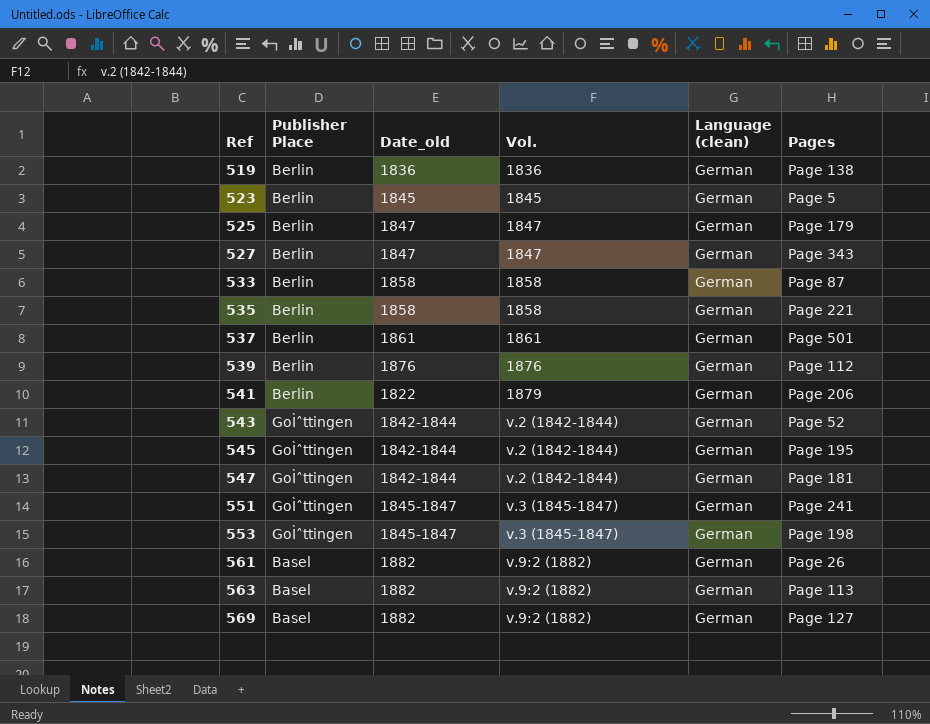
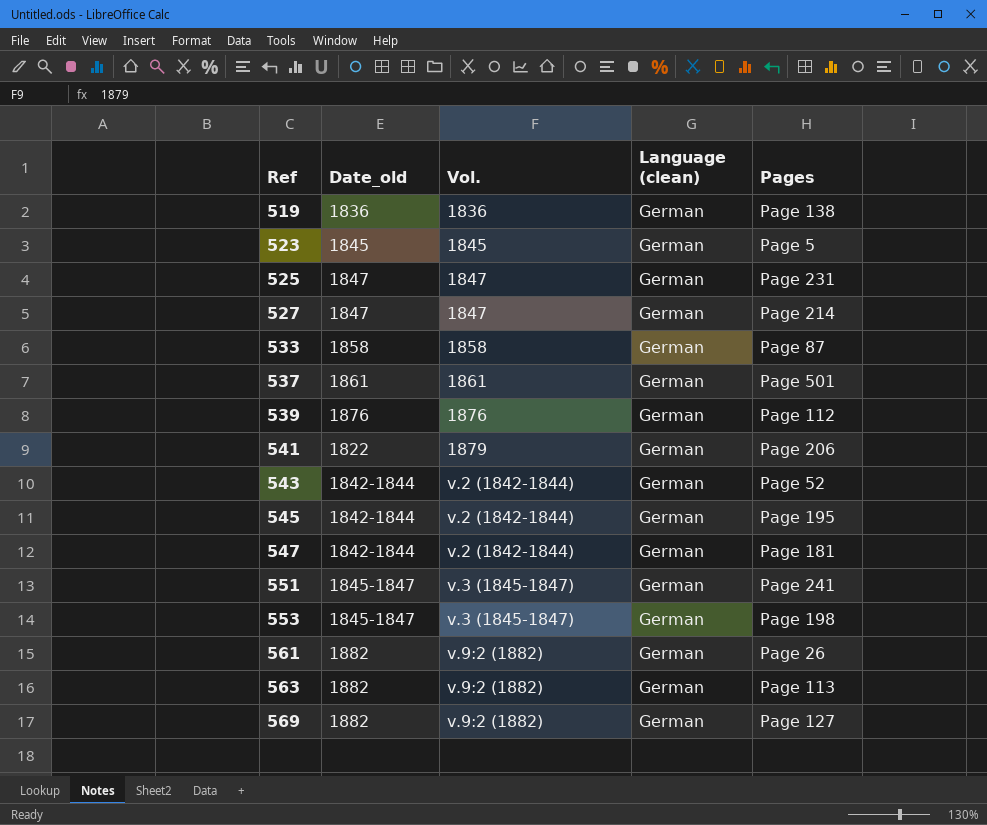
column Publisher Place | position: 2 -> none
row 535: Berlin | 1858 | 1858 | German | Page 221 -> none
525 | Pages: Page 179 -> Page 231
527 | Pages: Page 343 -> Page 214

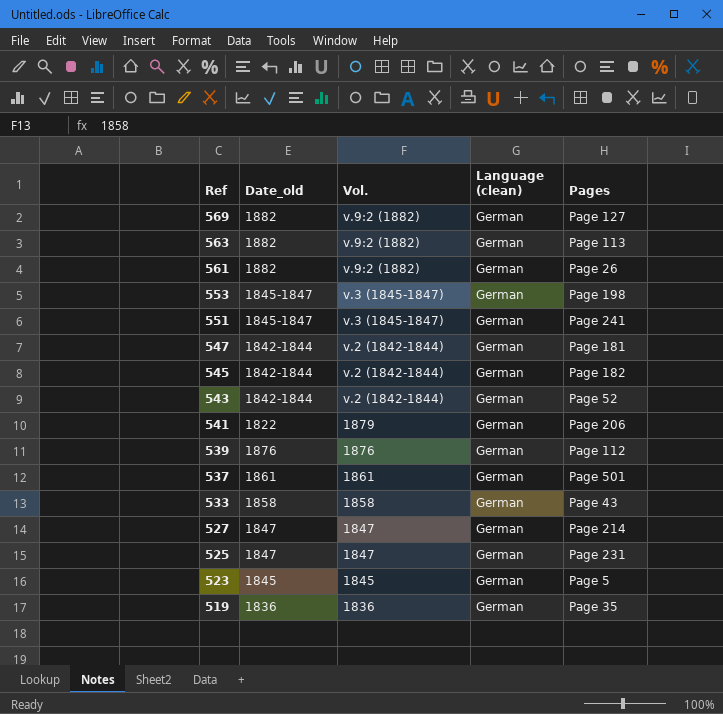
row order: Ref ascending -> Ref descending
545 | Pages: Page 195 -> Page 182
533 | Pages: Page 87 -> Page 43
519 | Pages: Page 138 -> Page 35

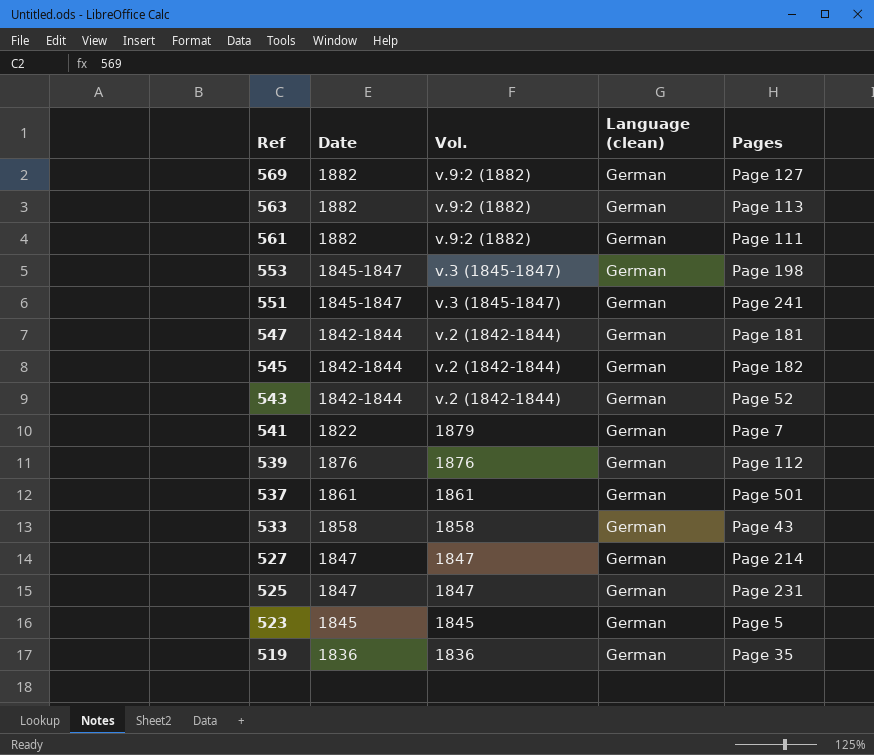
column name: Date_old -> Date
561 | Pages: Page 26 -> Page 111
541 | Pages: Page 206 -> Page 7

